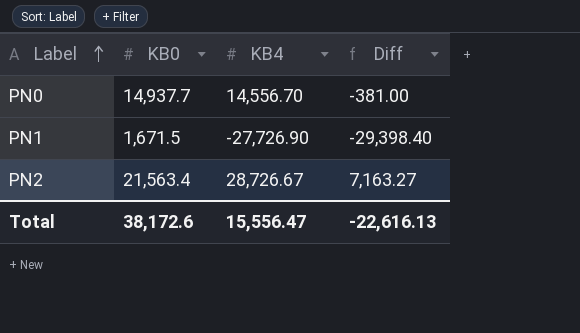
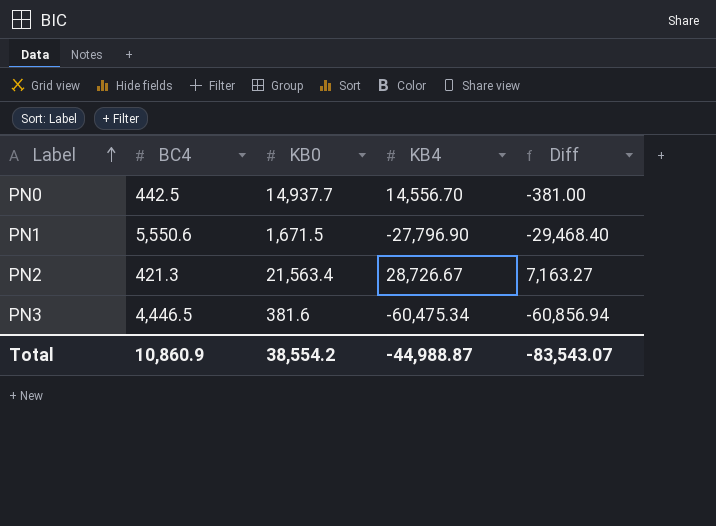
column BC4 | position: none -> 2
PN1 | KB4: -27,726.90 -> -27,796.90
PN1 | Diff: -29,398.40 -> -29,468.40
row PN3: none -> 4,446.5 | 381.6 | -60,475.34 | -60,856.94
Total | KB0: 38,172.6 -> 38,554.2
Total | KB4: 15,556.47 -> -44,988.87
Total | Diff: -22,616.13 -> -83,543.07

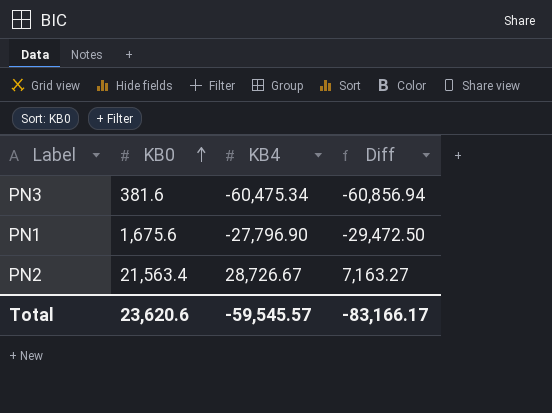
row order: Label ascending -> KB0 ascending
column BC4 | position: 2 -> none
row PN0: 442.5 | 14,937.7 | 14,556.70 | -381.00 -> none
PN1 | KB0: 1,671.5 -> 1,675.6
PN1 | Diff: -29,468.40 -> -29,472.50
Total | KB0: 38,554.2 -> 23,620.6
Total | KB4: -44,988.87 -> -59,545.57
Total | Diff: -83,543.07 -> -83,166.17

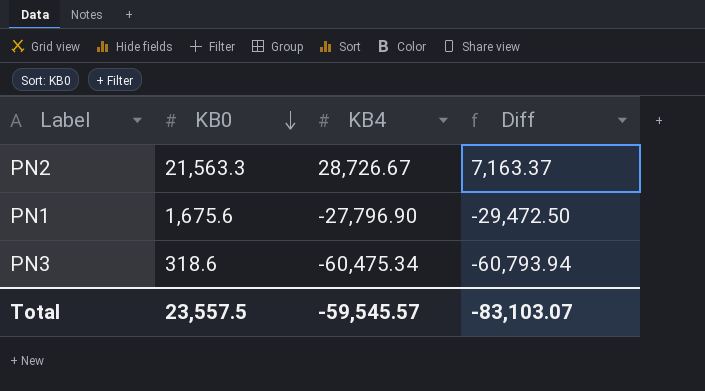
row order: KB0 ascending -> KB0 descending
PN2 | KB0: 21,563.4 -> 21,563.3
PN2 | Diff: 7,163.27 -> 7,163.37
PN3 | KB0: 381.6 -> 318.6
PN3 | Diff: -60,856.94 -> -60,793.94
Total | KB0: 23,620.6 -> 23,557.5
Total | Diff: -83,166.17 -> -83,103.07

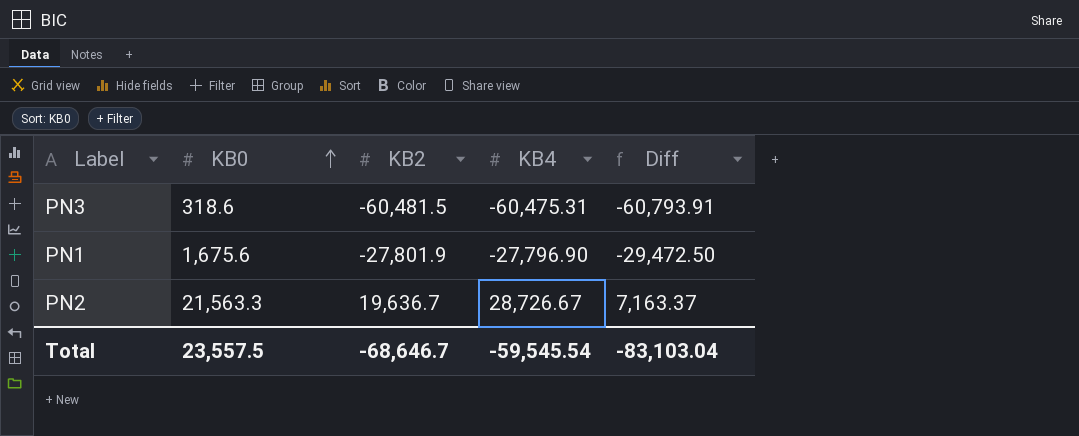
row order: KB0 descending -> KB0 ascending
column KB2 | position: none -> 3
PN3 | KB4: -60,475.34 -> -60,475.31
PN3 | Diff: -60,793.94 -> -60,793.91
Total | KB4: -59,545.57 -> -59,545.54
Total | Diff: -83,103.07 -> -83,103.04

